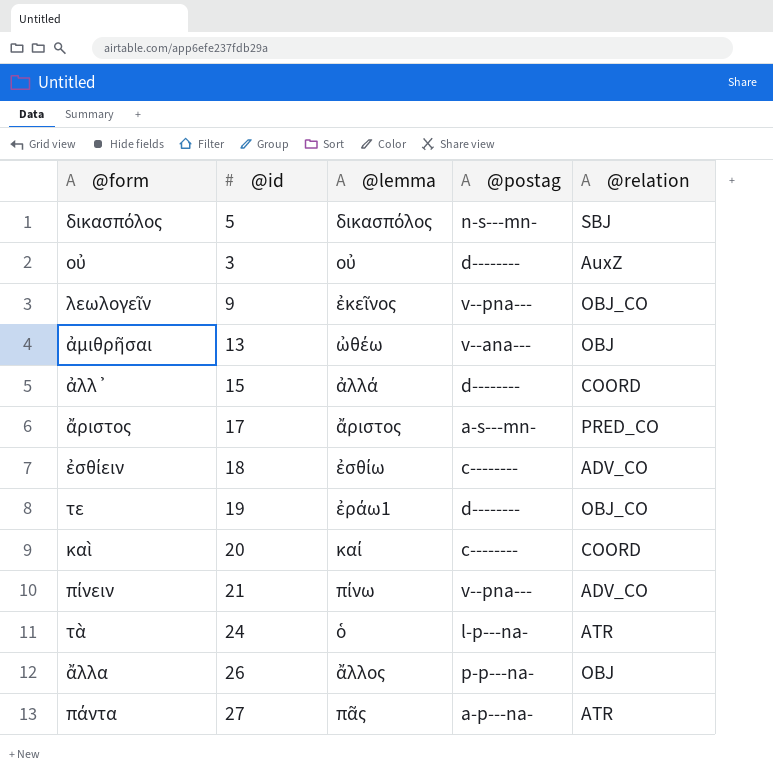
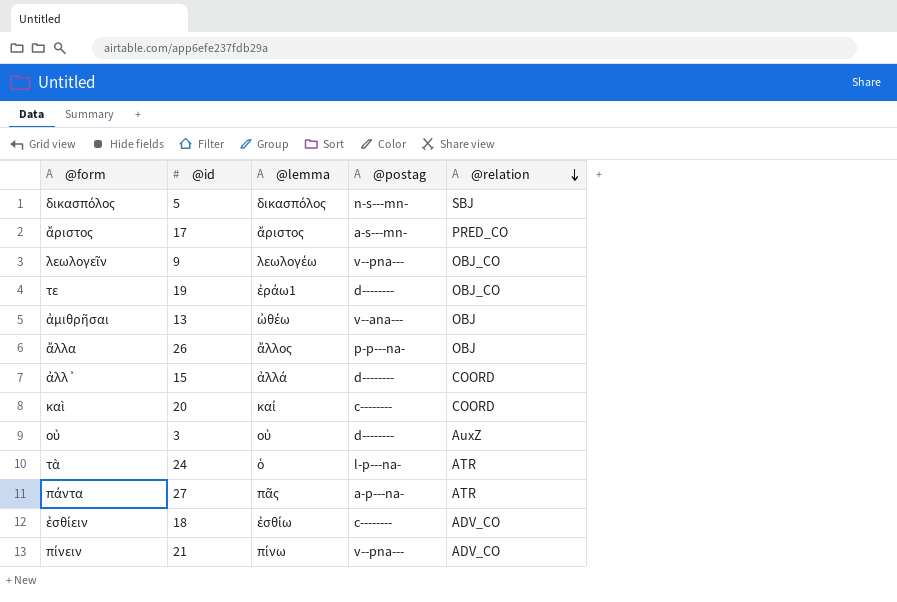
row order: none -> @relation descending
λεωλογεῖν | @lemma: ἐκεῖνος -> λεωλογέω

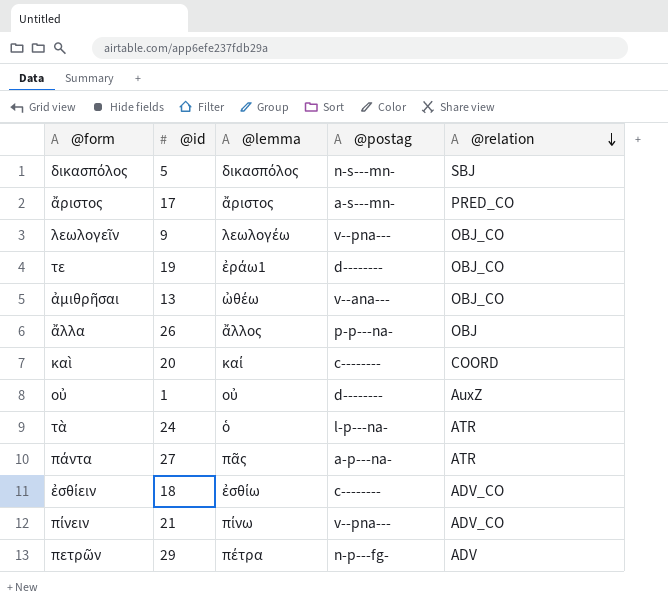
row ἀλλ᾽: 15 | ἀλλά | d-------- | COORD -> none
ἀμιθρῆσαι | @relation: OBJ -> OBJ_CO
οὐ | @id: 3 -> 1
row πετρῶν: none -> 29 | πέτρα | n-p---fg- | ADV

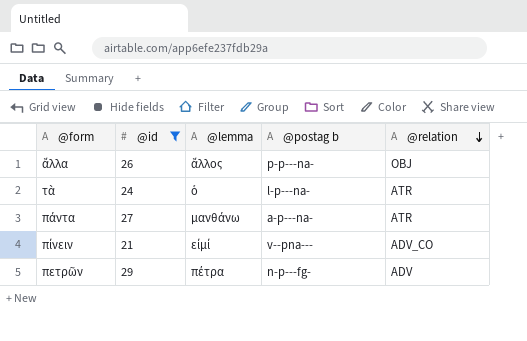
filter: none -> @id >= 21
column name: @postag -> @postag b
πάντα | @lemma: πᾶς -> μανθάνω
πίνειν | @lemma: πίνω -> είμί

